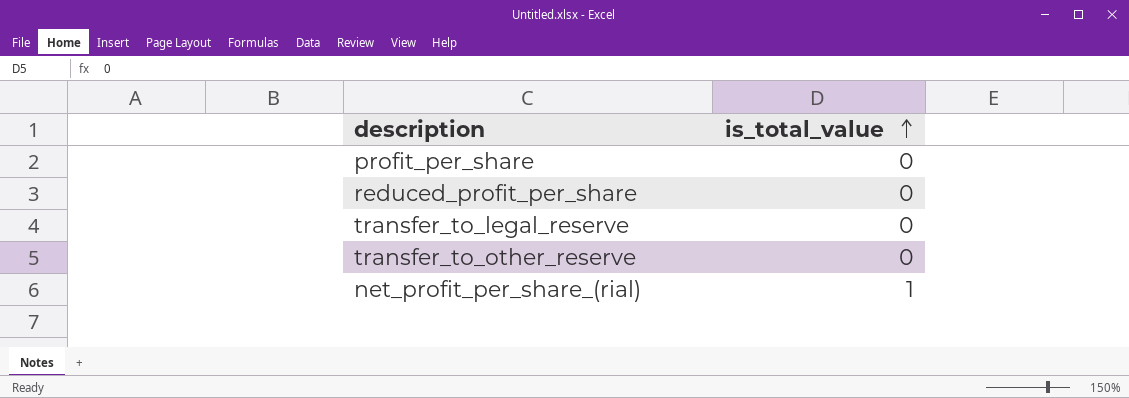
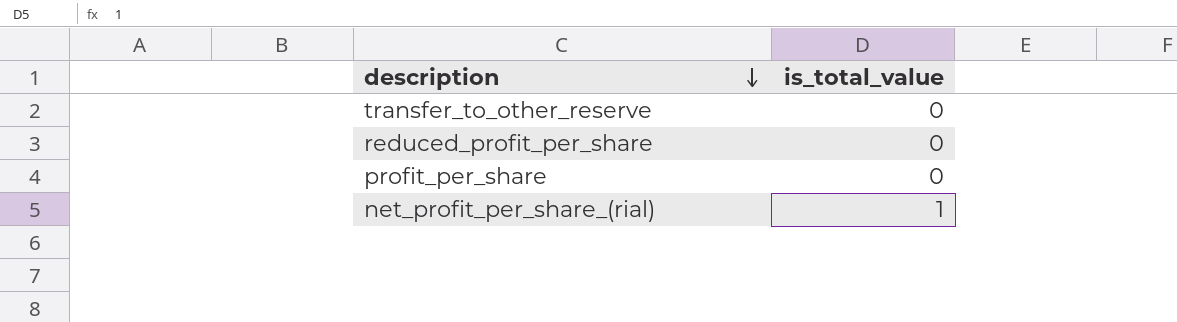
row order: is_total_value ascending -> description descending
row transfer_to_legal_reserve: 0 -> none

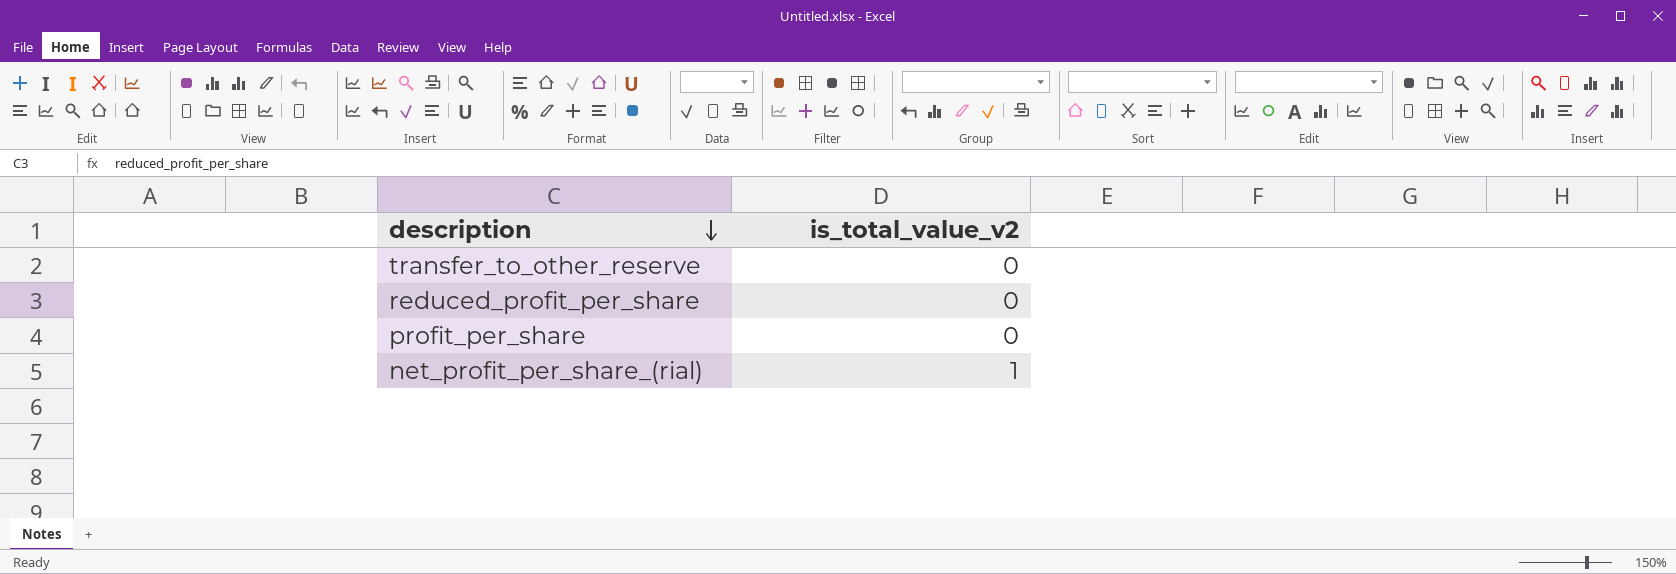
column name: is_total_value -> is_total_value_v2

